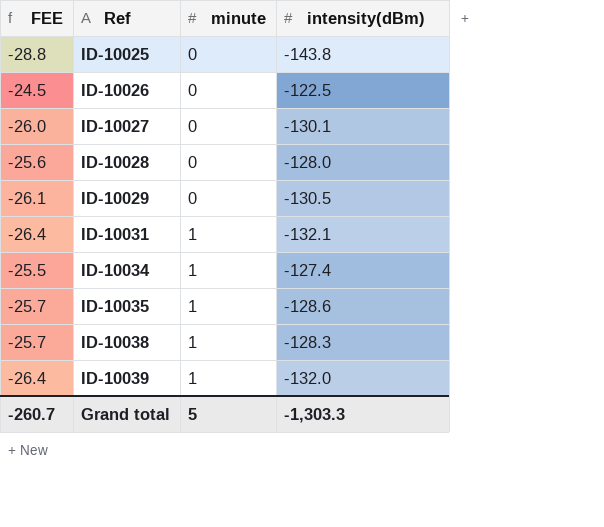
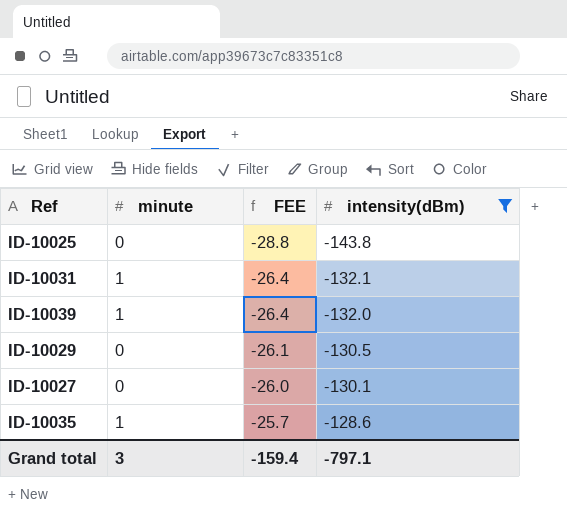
filter: none -> intensity(dBm) <= -128.6
row order: Ref ascending -> FEE ascending
column FEE | position: 1 -> 3
Grand total | minute: 5 -> 3
Grand total | FEE: -260.7 -> -159.4
Grand total | intensity(dBm): -1,303.3 -> -797.1

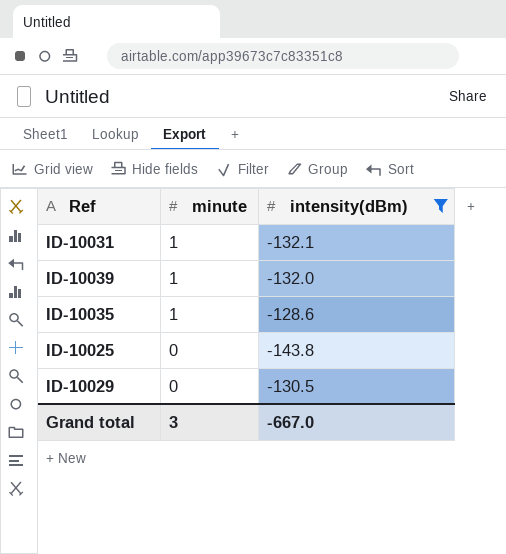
row order: FEE ascending -> minute descending
column FEE | formula: [intensity(dBm)] * 0.2 -> none
row ID-10027: 0 | -26.0 | -130.1 -> none
Grand total | intensity(dBm): -797.1 -> -667.0

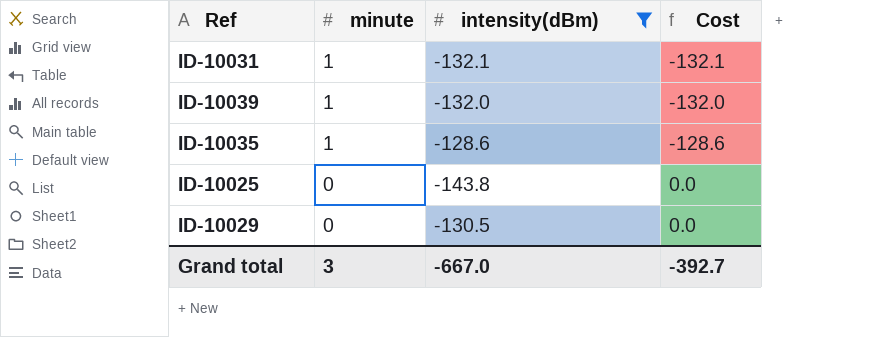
column Cost | formula: none -> [minute] * [intensity(dBm)]

